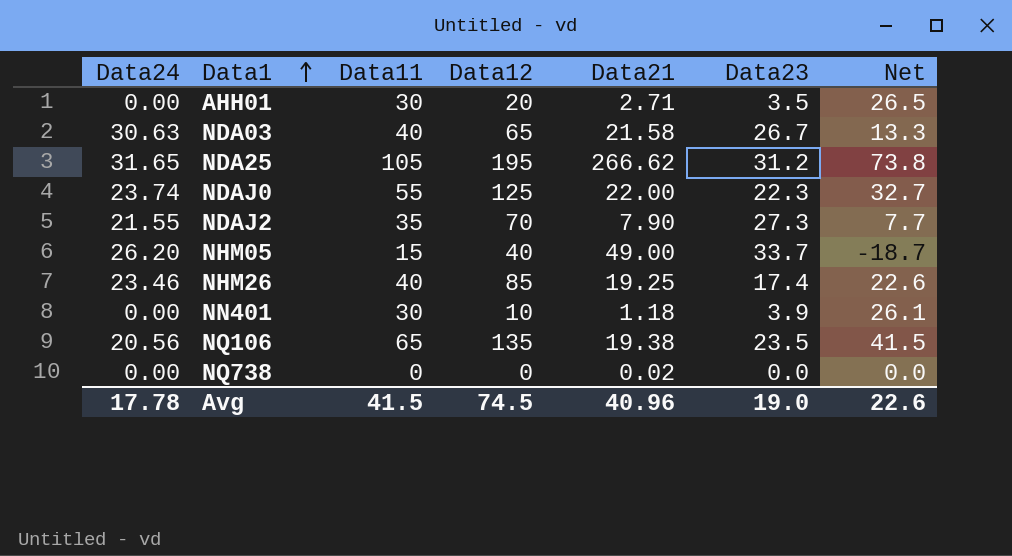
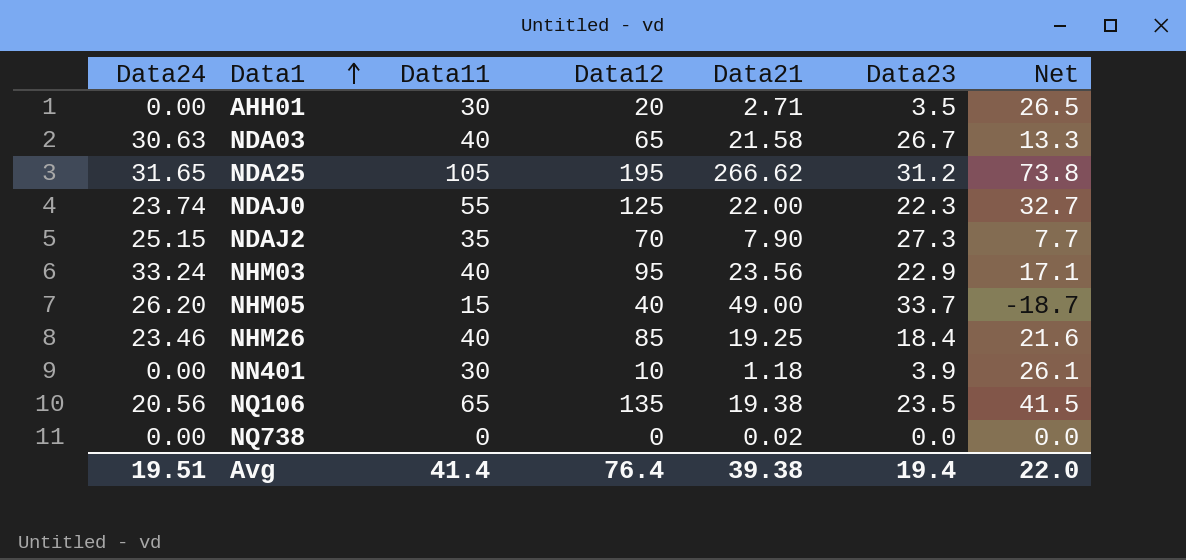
NDAJ2 | Data24: 21.55 -> 25.15
row NHM03: none -> 33.24 | 40 | 95 | 23.56 | 22.9 | 17.1
NHM26 | Data23: 17.4 -> 18.4
NHM26 | Net: 22.6 -> 21.6
Avg | Data24: 17.78 -> 19.51
Avg | Data11: 41.5 -> 41.4
Avg | Data12: 74.5 -> 76.4
Avg | Data21: 40.96 -> 39.38
Avg | Data23: 19.0 -> 19.4
Avg | Net: 22.6 -> 22.0

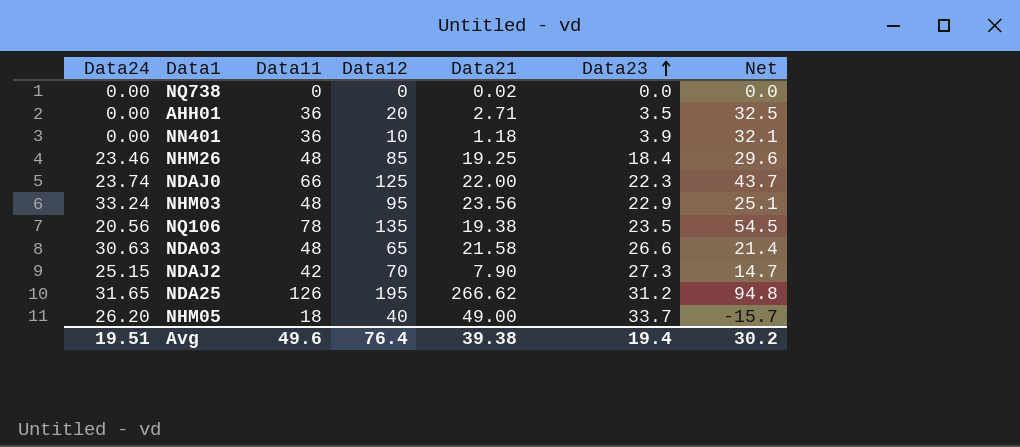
row order: Data1 ascending -> Data23 ascending
AHH01 | Data11: 30 -> 36
AHH01 | Net: 26.5 -> 32.5
NN401 | Data11: 30 -> 36
NN401 | Net: 26.1 -> 32.1
NHM26 | Data11: 40 -> 48
NHM26 | Net: 21.6 -> 29.6
NDAJ0 | Data11: 55 -> 66
NDAJ0 | Net: 32.7 -> 43.7
NHM03 | Data11: 40 -> 48
NHM03 | Net: 17.1 -> 25.1
NQ106 | Data11: 65 -> 78
NQ106 | Net: 41.5 -> 54.5
NDA03 | Data11: 40 -> 48
NDA03 | Data23: 26.7 -> 26.6
NDA03 | Net: 13.3 -> 21.4
NDAJ2 | Data11: 35 -> 42
NDAJ2 | Net: 7.7 -> 14.7
NDA25 | Data11: 105 -> 126
NDA25 | Net: 73.8 -> 94.8
NHM05 | Data11: 15 -> 18
NHM05 | Net: -18.7 -> -15.7
Avg | Data11: 41.4 -> 49.6
Avg | Net: 22.0 -> 30.2

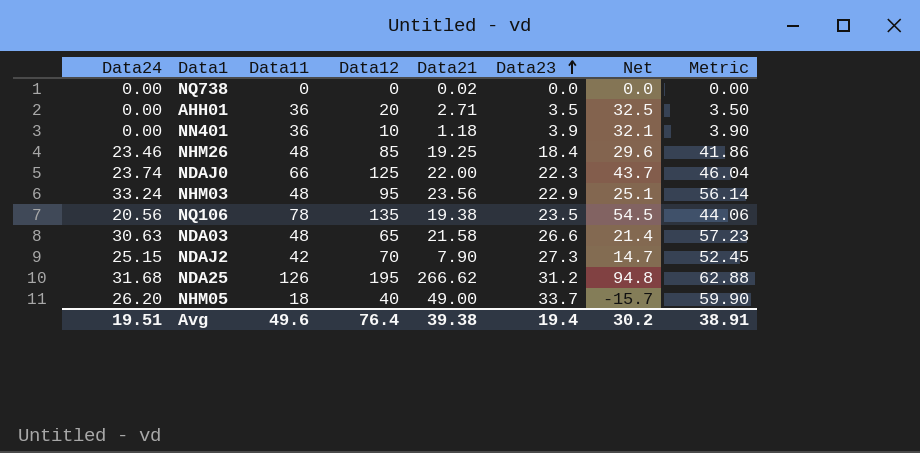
column Metric | formula: none -> [Data24] + [Data23]
NDA25 | Data24: 31.65 -> 31.68

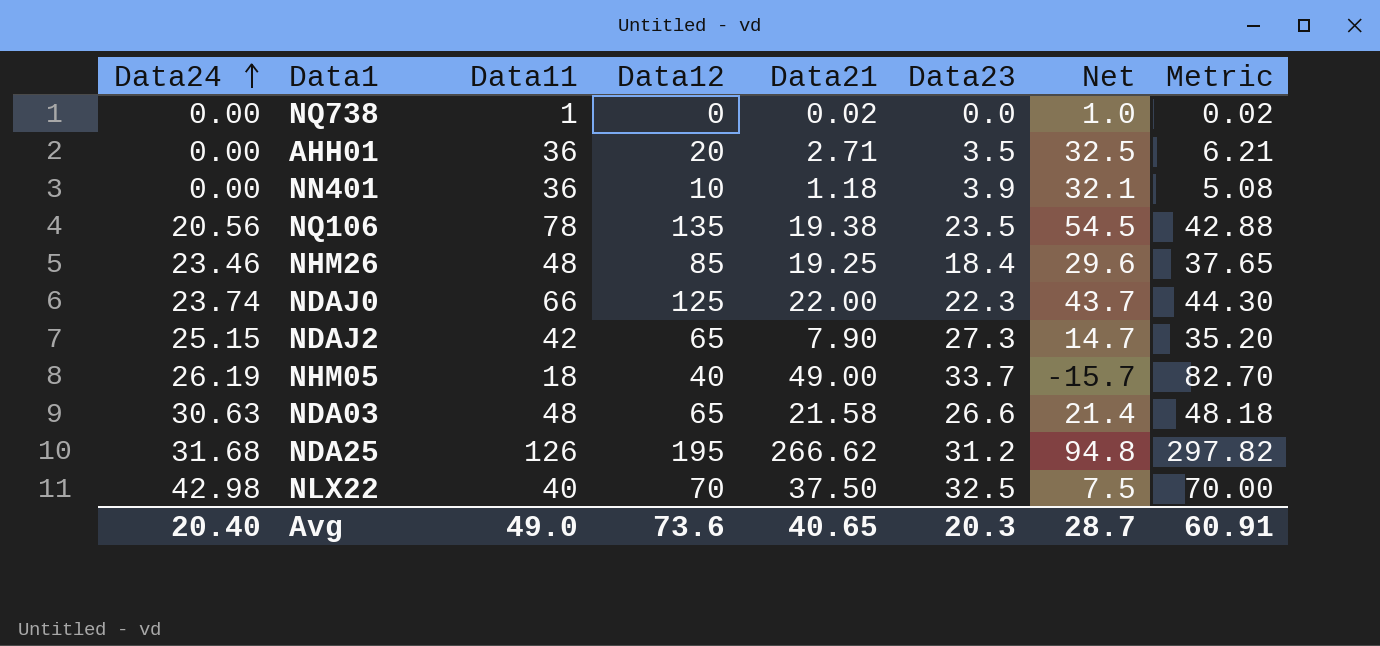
row order: Data23 ascending -> Data24 ascending
column Metric | formula: [Data24] + [Data23] -> [Data21] + [Data23]
row NHM03: 33.24 | 48 | 95 | 23.56 | 22.9 | 25.1 | 56.14 -> none
NQ738 | Data11: 0 -> 1
NQ738 | Net: 0.0 -> 1.0
NDAJ2 | Data12: 70 -> 65
NHM05 | Data24: 26.20 -> 26.19
row NLX22: none -> 42.98 | 40 | 70 | 37.50 | 32.5 | 7.5 | 70.00
Avg | Data24: 19.51 -> 20.40
Avg | Data11: 49.6 -> 49.0
Avg | Data12: 76.4 -> 73.6
Avg | Data21: 39.38 -> 40.65
Avg | Data23: 19.4 -> 20.3
Avg | Net: 30.2 -> 28.7
Avg | Metric: 38.91 -> 60.91

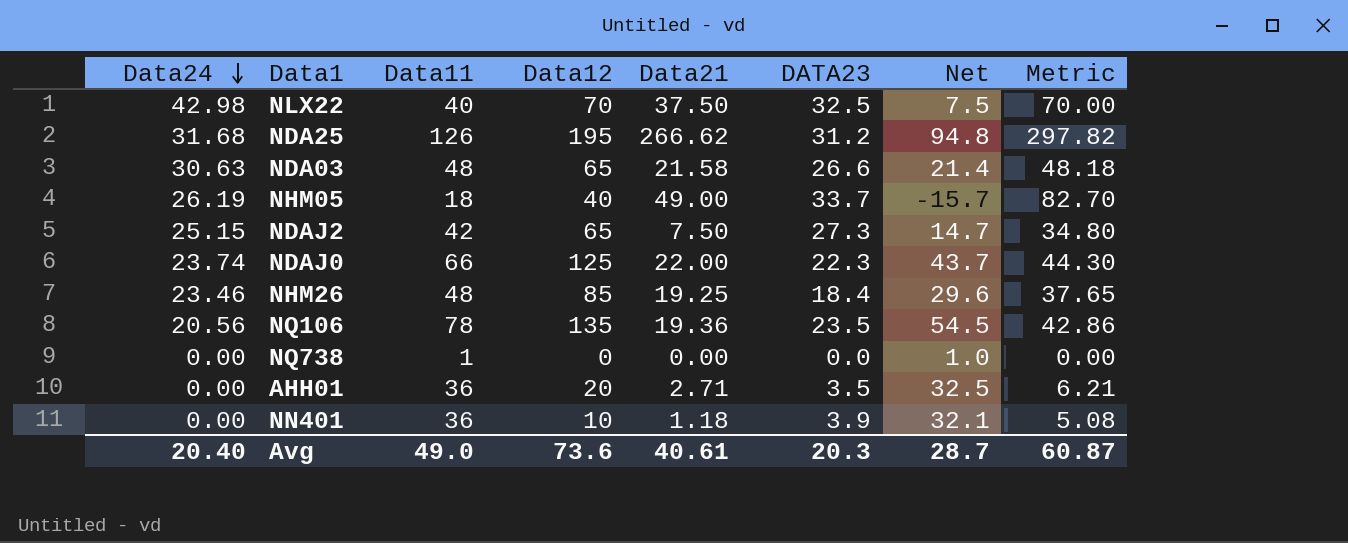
row order: Data24 ascending -> Data24 descending
column name: Data23 -> DATA23
NDAJ2 | Data21: 7.90 -> 7.50
NDAJ2 | Metric: 35.20 -> 34.80
NQ106 | Data21: 19.38 -> 19.36
NQ106 | Metric: 42.88 -> 42.86
NQ738 | Data21: 0.02 -> 0.00
NQ738 | Metric: 0.02 -> 0.00
Avg | Data21: 40.65 -> 40.61
Avg | Metric: 60.91 -> 60.87

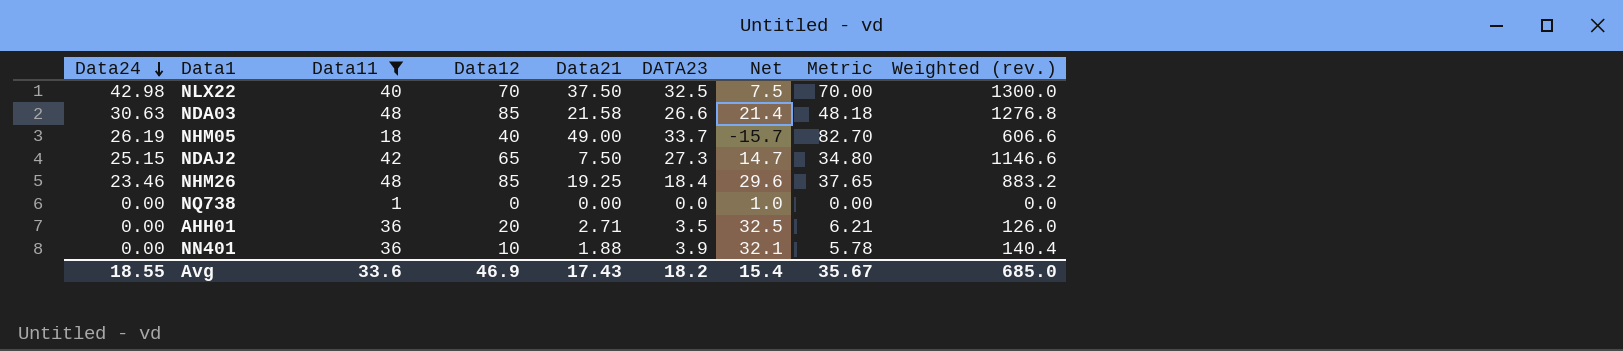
filter: none -> Data11 <= 48
column Weighted (rev.) | formula: none -> [Data11] * [DATA23]
NDA03 | Data12: 65 -> 85
NN401 | Data21: 1.18 -> 1.88
NN401 | Metric: 5.08 -> 5.78
Avg | Data24: 20.40 -> 18.55
Avg | Data11: 49.0 -> 33.6
Avg | Data12: 73.6 -> 46.9
Avg | Data21: 40.61 -> 17.43
Avg | DATA23: 20.3 -> 18.2
Avg | Net: 28.7 -> 15.4
Avg | Metric: 60.87 -> 35.67

